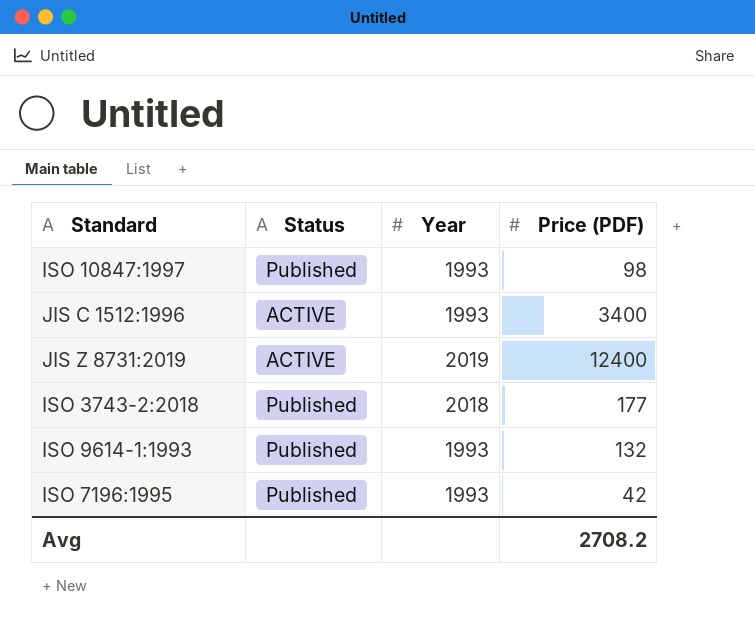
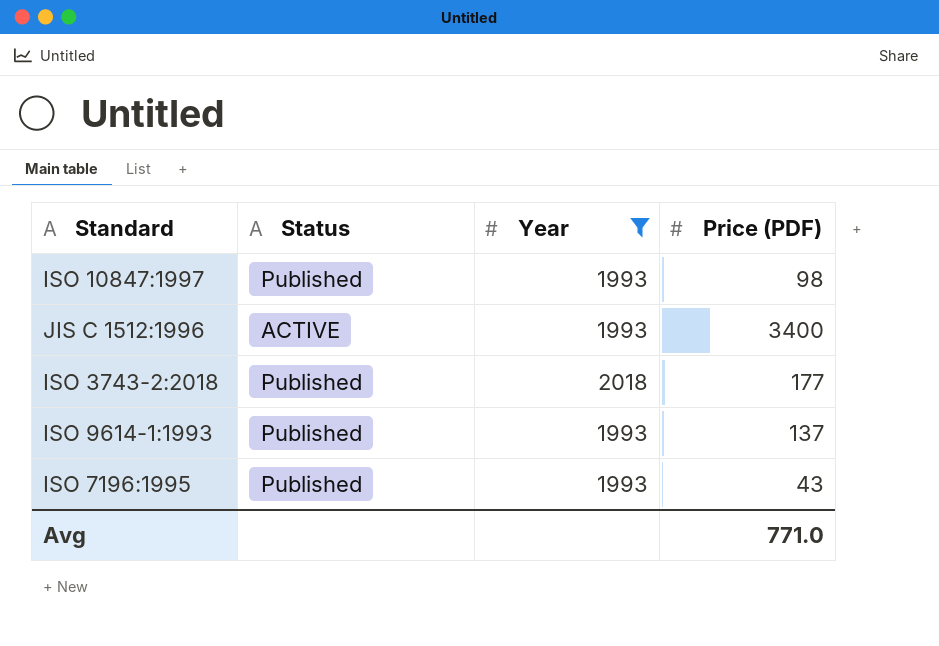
filter: none -> Year != 2019
ISO 9614-1:1993 | Price (PDF): 132 -> 137
ISO 7196:1995 | Price (PDF): 42 -> 43
Avg | Price (PDF): 2708.2 -> 771.0

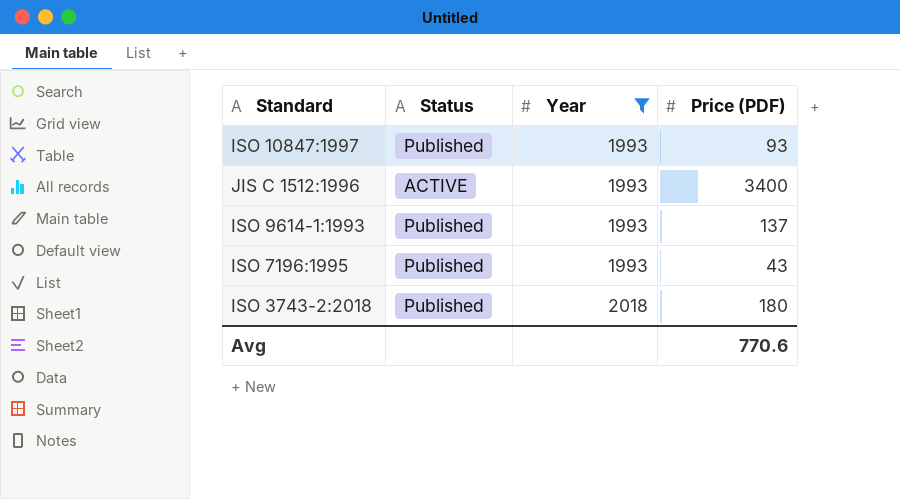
row order: none -> Year ascending
ISO 10847:1997 | Price (PDF): 98 -> 93
ISO 3743-2:2018 | Price (PDF): 177 -> 180
Avg | Price (PDF): 771.0 -> 770.6

